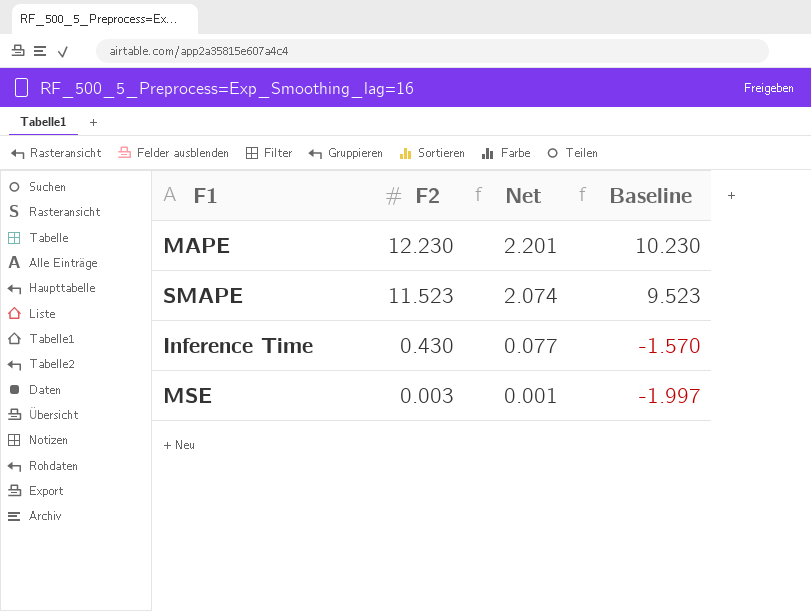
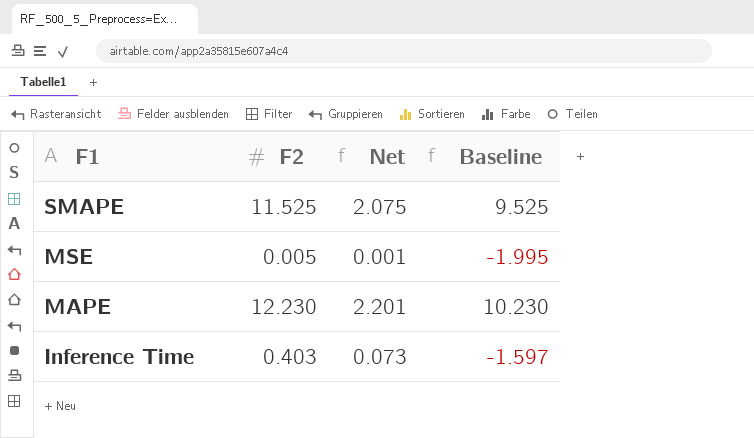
row order: F2 descending -> F1 descending
SMAPE | F2: 11.523 -> 11.525
SMAPE | Net: 2.074 -> 2.075
SMAPE | Baseline: 9.523 -> 9.525
MSE | F2: 0.003 -> 0.005
MSE | Baseline: -1.997 -> -1.995
Inference Time | F2: 0.430 -> 0.403
Inference Time | Net: 0.077 -> 0.073
Inference Time | Baseline: -1.570 -> -1.597

